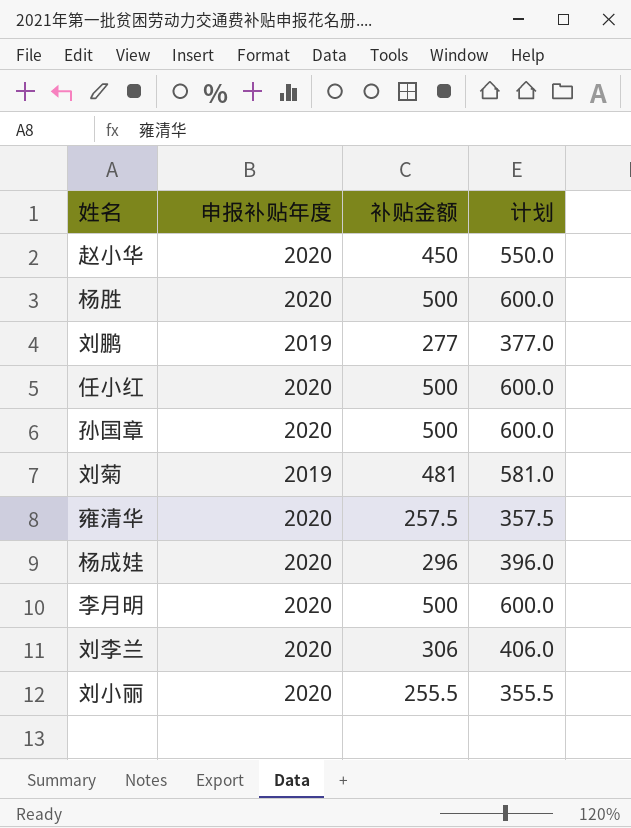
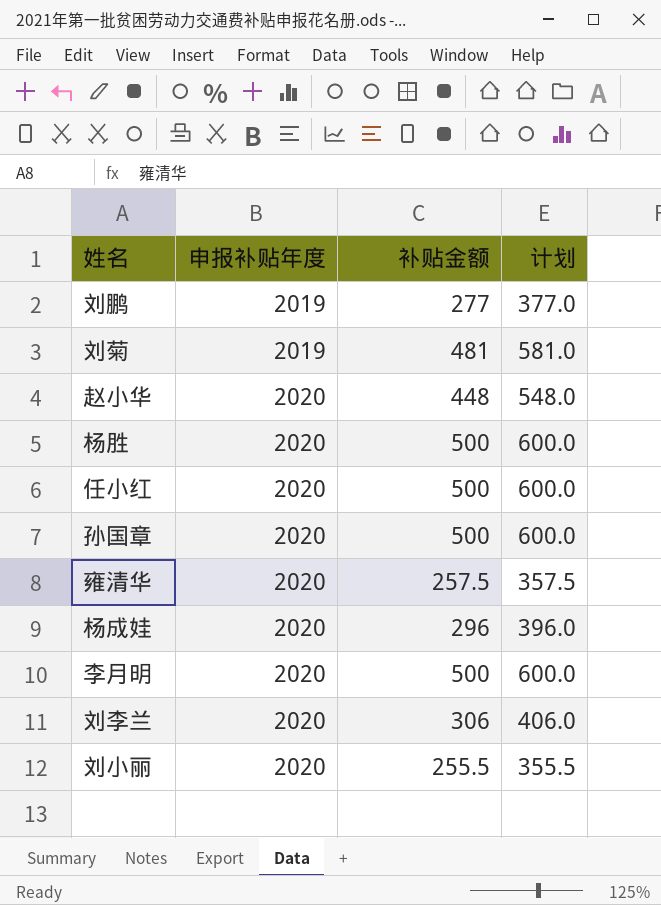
row order: none -> 申报补贴年度 ascending
赵小华 | 补贴金额: 450 -> 448
赵小华 | 计划: 550.0 -> 548.0

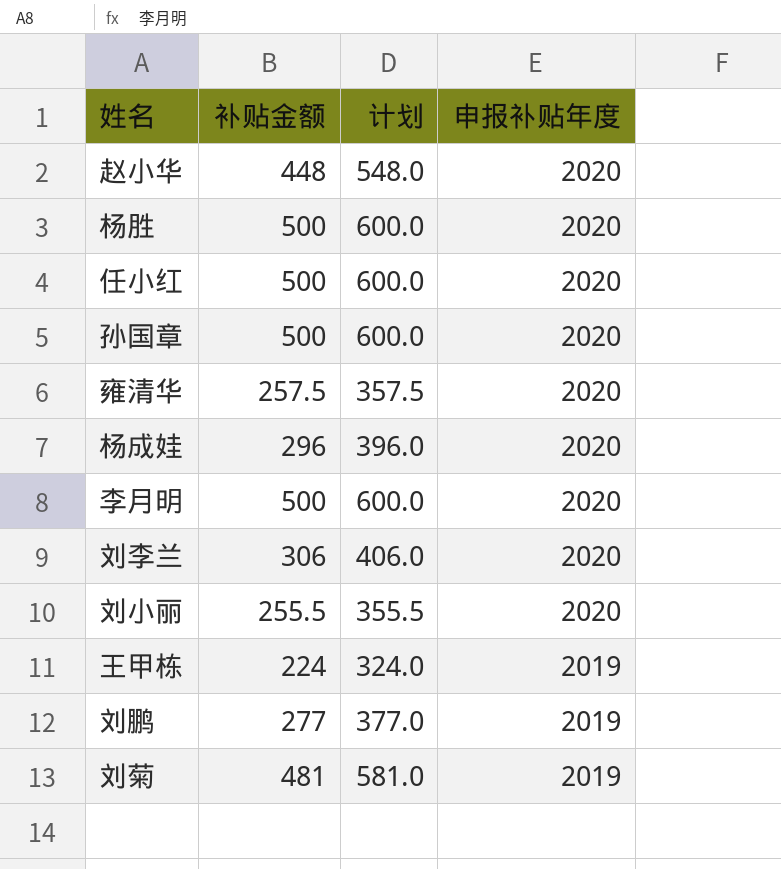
row order: 申报补贴年度 ascending -> 申报补贴年度 descending
column 申报补贴年度 | position: 2 -> 4
row 王甲栋: none -> 224 | 324.0 | 2019

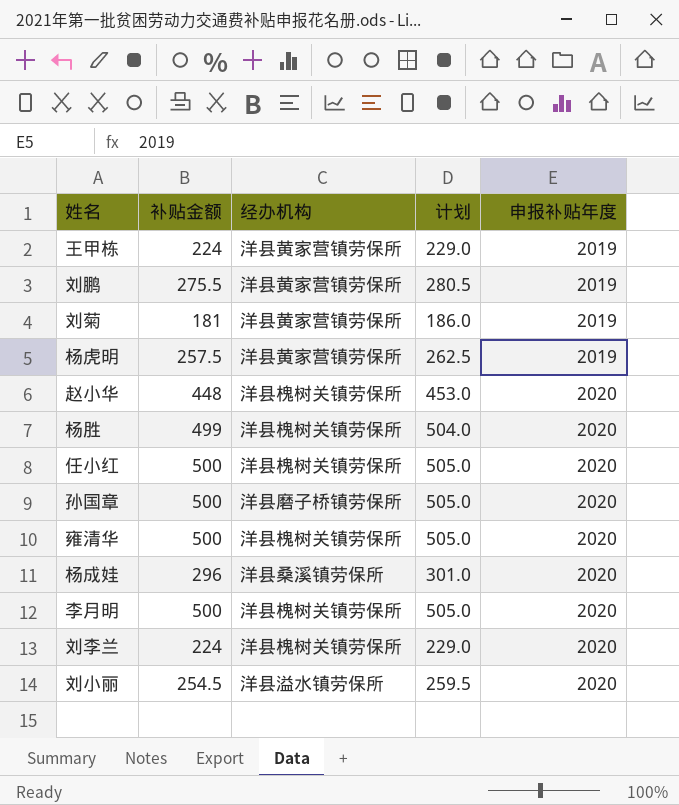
row order: 申报补贴年度 descending -> 申报补贴年度 ascending
column 经办机构 | position: none -> 3
column 计划 | formula: [补贴金额] + 100 -> [补贴金额] + 5
刘鹏 | 补贴金额: 277 -> 275.5
刘菊 | 补贴金额: 481 -> 181
row 杨虎明: none -> 257.5 | 洋县黄家营镇劳保所 | 262.5 | 2019
杨胜 | 补贴金额: 500 -> 499
雍清华 | 补贴金额: 257.5 -> 500
刘李兰 | 补贴金额: 306 -> 224
刘小丽 | 补贴金额: 255.5 -> 254.5

